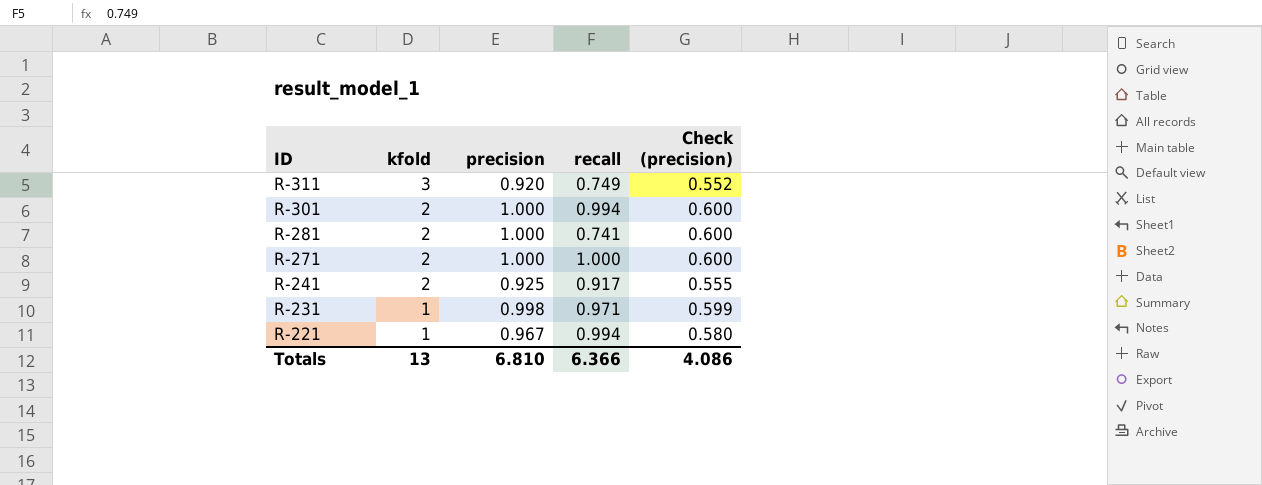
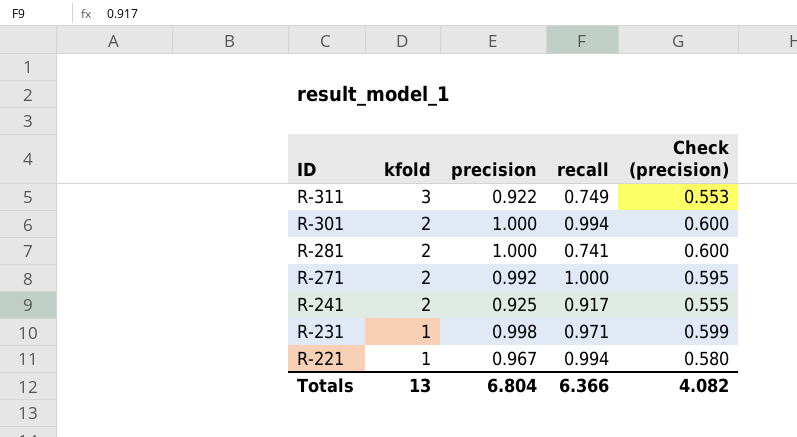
R-311 | precision: 0.920 -> 0.922
R-311 | Check (precision): 0.552 -> 0.553
R-271 | precision: 1.000 -> 0.992
R-271 | Check (precision): 0.600 -> 0.595
Totals | precision: 6.810 -> 6.804
Totals | Check (precision): 4.086 -> 4.082

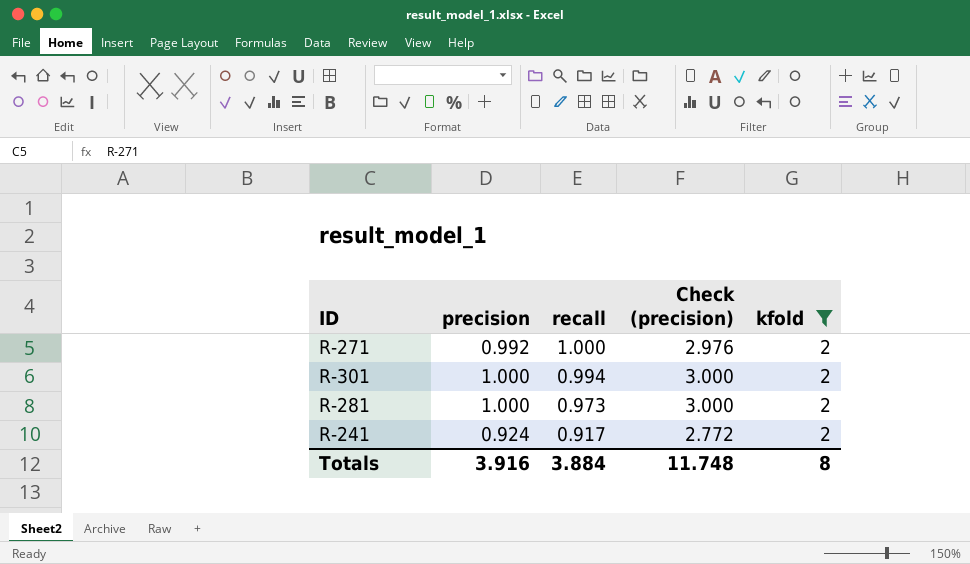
filter: none -> kfold = 2
row order: ID descending -> recall descending
column Check (precision) | formula: [precision] * 0.6 -> [precision] * 3
column kfold | position: 2 -> 5
R-281 | recall: 0.741 -> 0.973
R-241 | precision: 0.925 -> 0.924
Totals | precision: 6.804 -> 3.916
Totals | recall: 6.366 -> 3.884
Totals | Check (precision): 4.082 -> 11.748
Totals | kfold: 13 -> 8

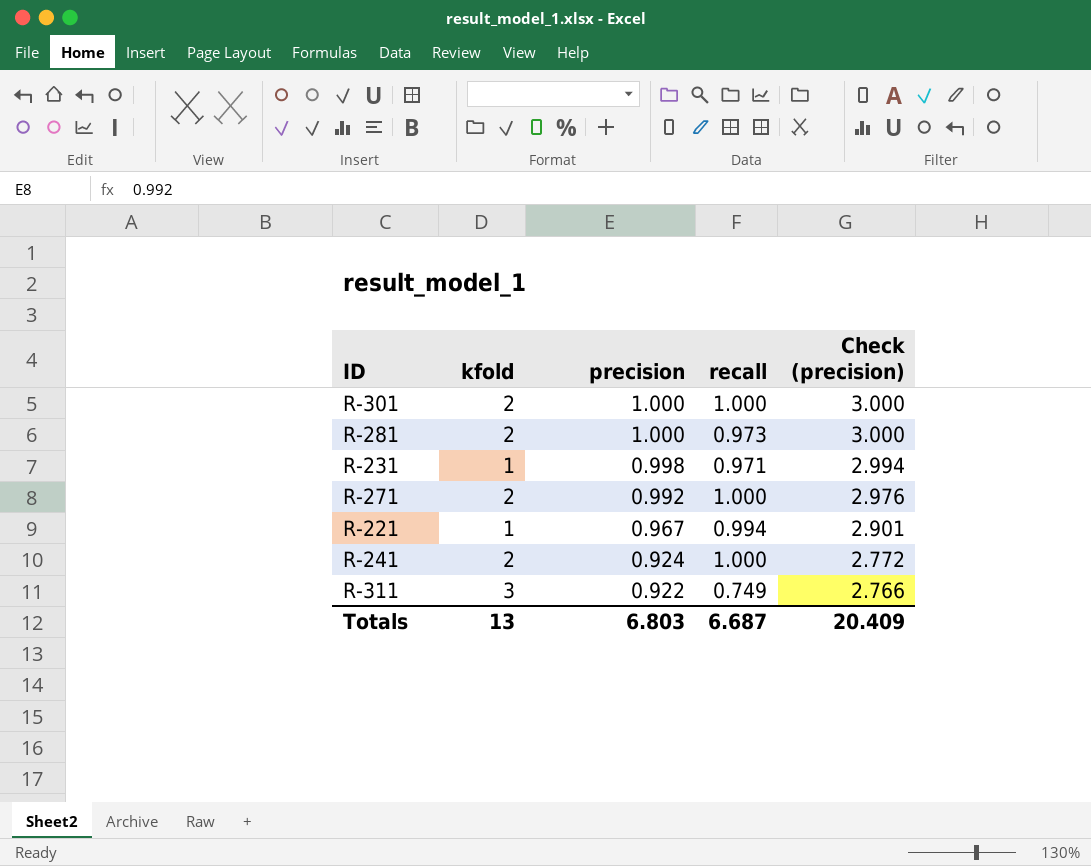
filter: kfold = 2 -> none
row order: recall descending -> precision descending
column kfold | position: 5 -> 2
R-301 | recall: 0.994 -> 1.000
R-241 | recall: 0.917 -> 1.000
Totals | kfold: 8 -> 13
Totals | precision: 3.916 -> 6.803
Totals | recall: 3.884 -> 6.687
Totals | Check (precision): 11.748 -> 20.409

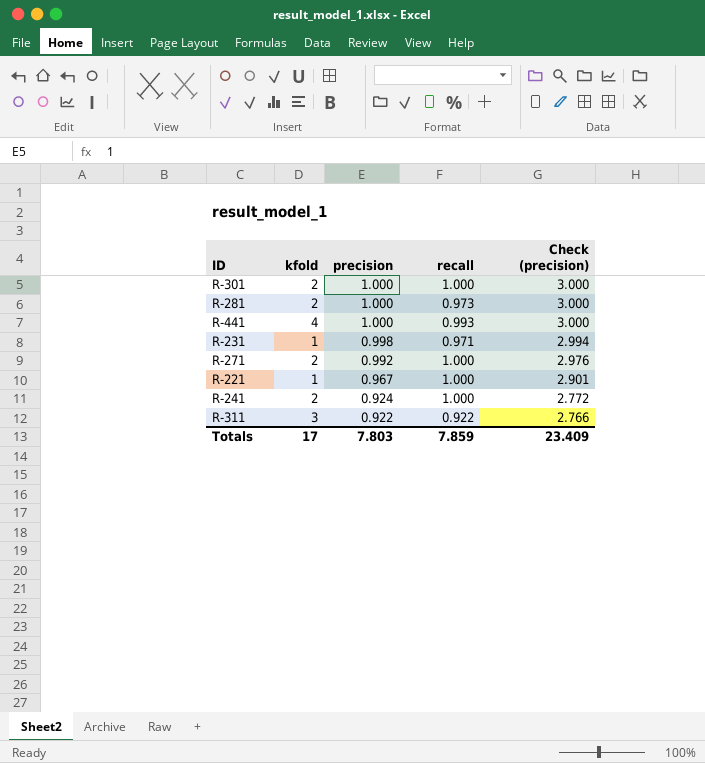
row R-441: none -> 4 | 1.000 | 0.993 | 3.000
R-221 | recall: 0.994 -> 1.000
R-311 | recall: 0.749 -> 0.922
Totals | kfold: 13 -> 17
Totals | precision: 6.803 -> 7.803
Totals | recall: 6.687 -> 7.859
Totals | Check (precision): 20.409 -> 23.409

